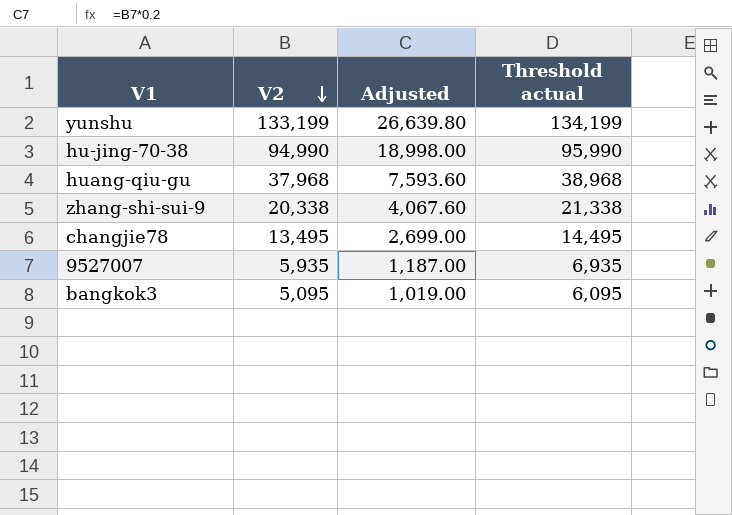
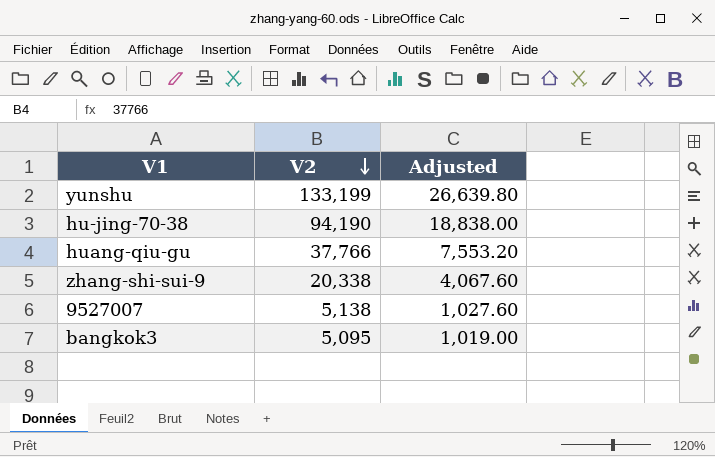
column Threshold actual | formula: [V2] + 1000 -> none
row changjie78: 13,495 | 2,699.00 | 14,495 -> none
hu-jing-70-38 | V2: 94,990 -> 94,190
hu-jing-70-38 | Adjusted: 18,998.00 -> 18,838.00
huang-qiu-gu | V2: 37,968 -> 37,766
huang-qiu-gu | Adjusted: 7,593.60 -> 7,553.20
9527007 | V2: 5,935 -> 5,138
9527007 | Adjusted: 1,187.00 -> 1,027.60

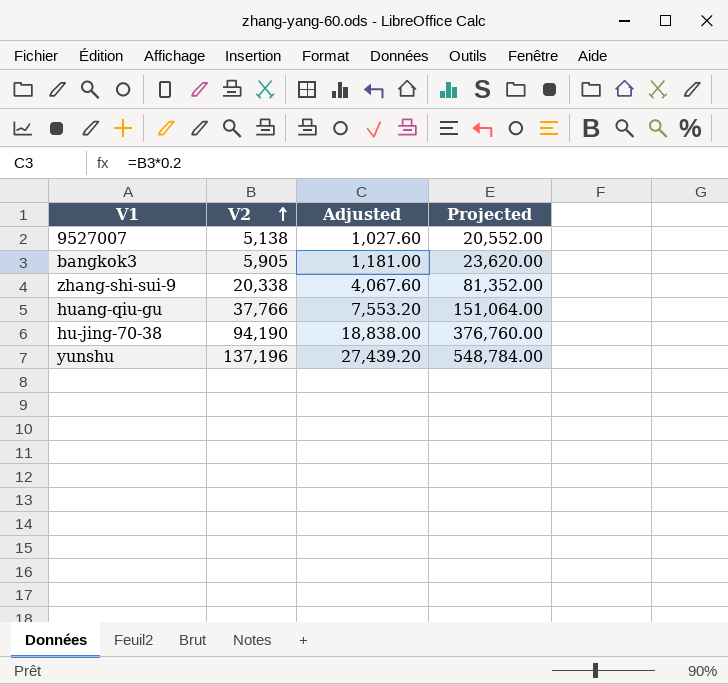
row order: V2 descending -> V2 ascending
column Projected | formula: none -> [V2] * 4
bangkok3 | V2: 5,095 -> 5,905
bangkok3 | Adjusted: 1,019.00 -> 1,181.00
yunshu | V2: 133,199 -> 137,196
yunshu | Adjusted: 26,639.80 -> 27,439.20

